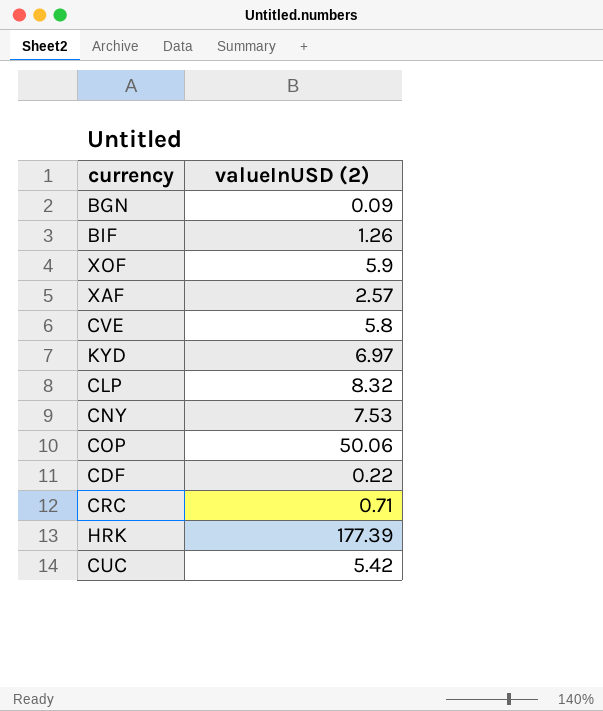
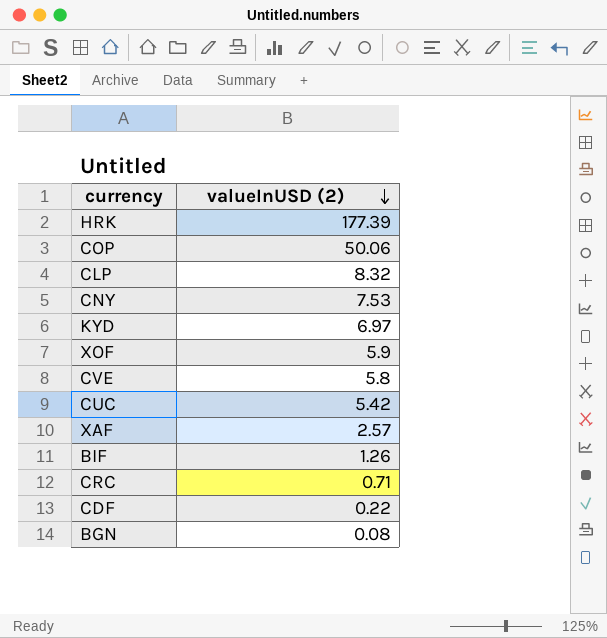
row order: none -> valueInUSD (2) descending
BGN | valueInUSD (2): 0.09 -> 0.08

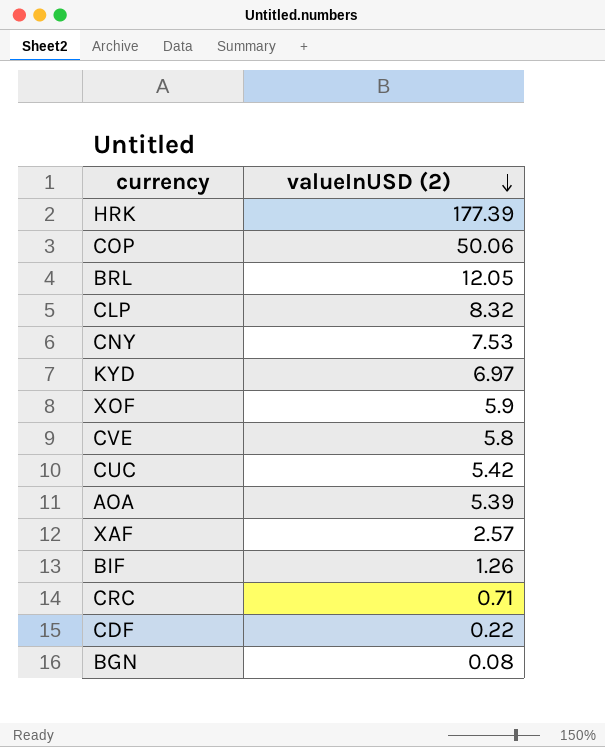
row BRL: none -> 12.05
row AOA: none -> 5.39

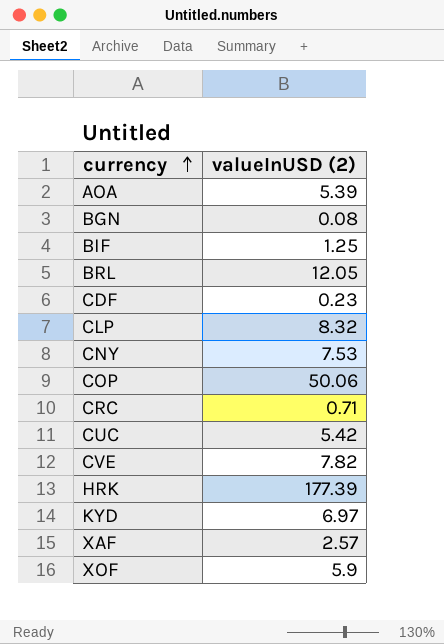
row order: valueInUSD (2) descending -> currency ascending
BIF | valueInUSD (2): 1.26 -> 1.25
CDF | valueInUSD (2): 0.22 -> 0.23
CVE | valueInUSD (2): 5.8 -> 7.82

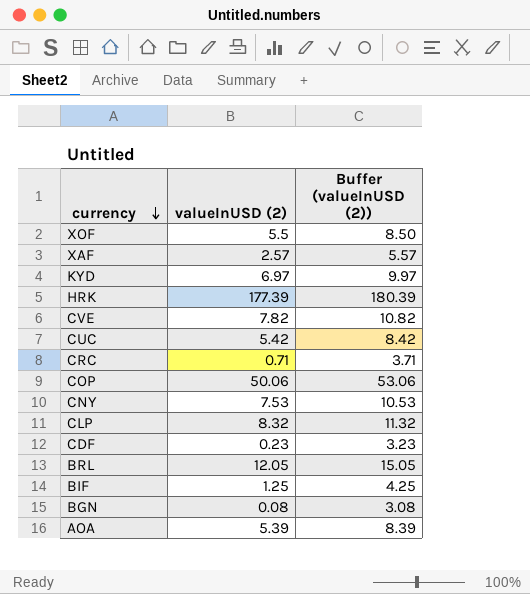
row order: currency ascending -> currency descending
column Buffer (valueInUSD (2)) | formula: none -> [valueInUSD (2)] + 3
XOF | valueInUSD (2): 5.9 -> 5.5

